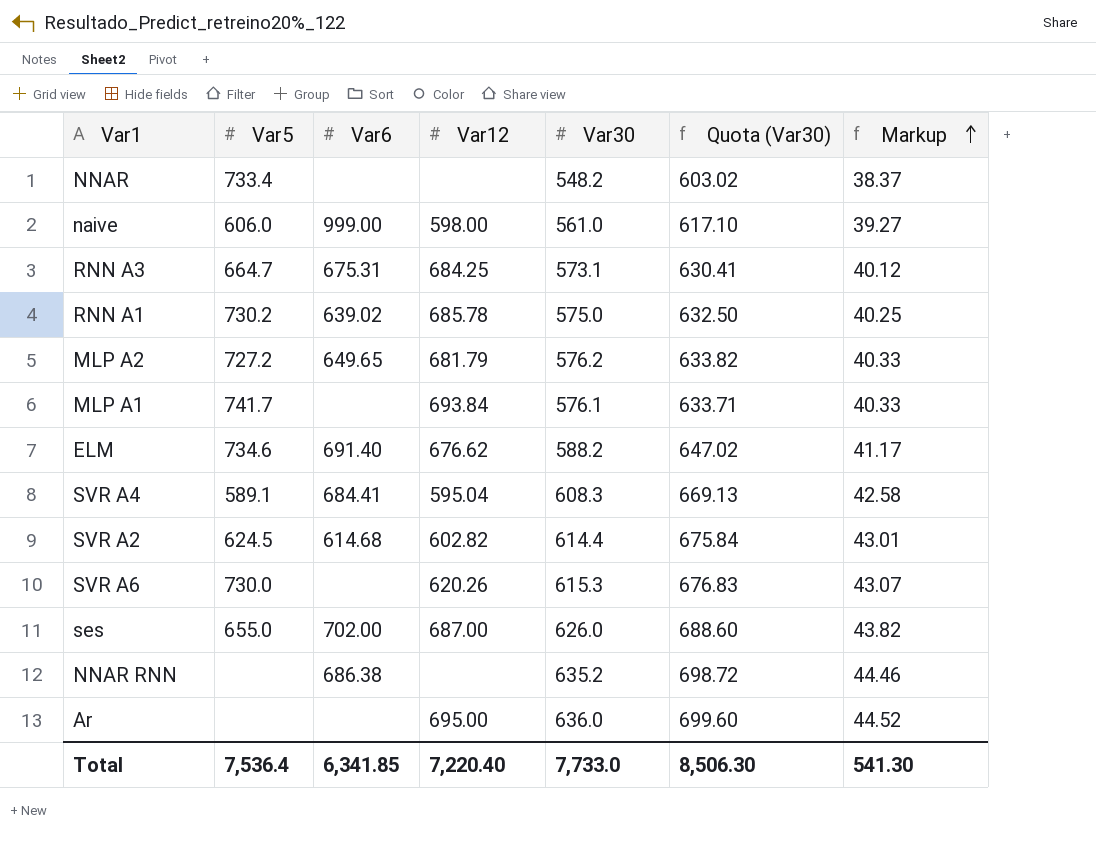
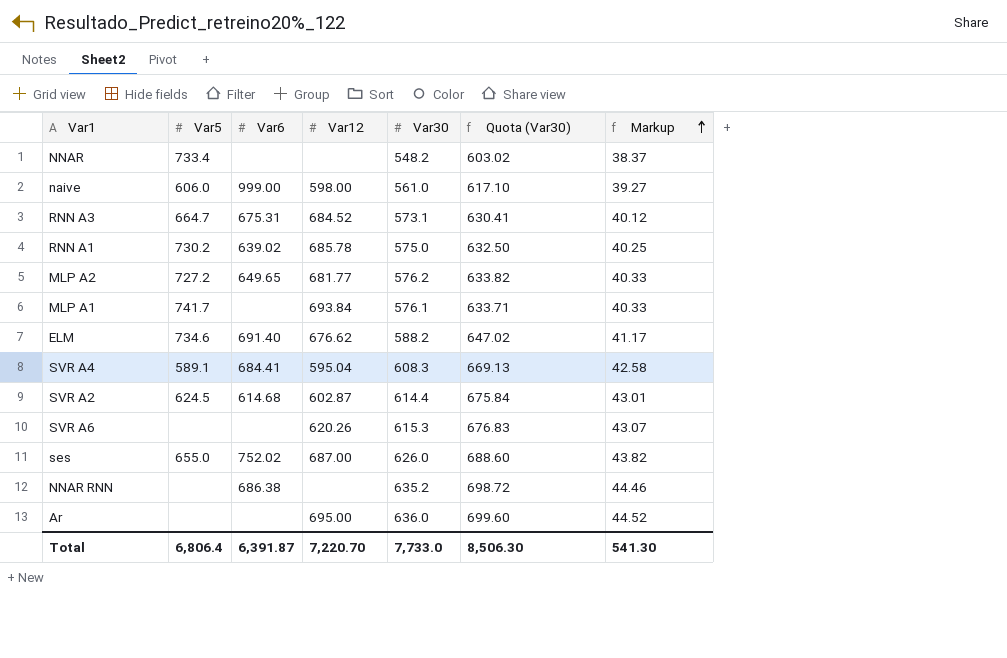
RNN A3 | Var12: 684.25 -> 684.52
MLP A2 | Var12: 681.79 -> 681.77
SVR A2 | Var12: 602.82 -> 602.87
SVR A6 | Var5: 730.0 -> none
ses | Var6: 702.00 -> 752.02
Total | Var5: 7,536.4 -> 6,806.4
Total | Var6: 6,341.85 -> 6,391.87
Total | Var12: 7,220.40 -> 7,220.70

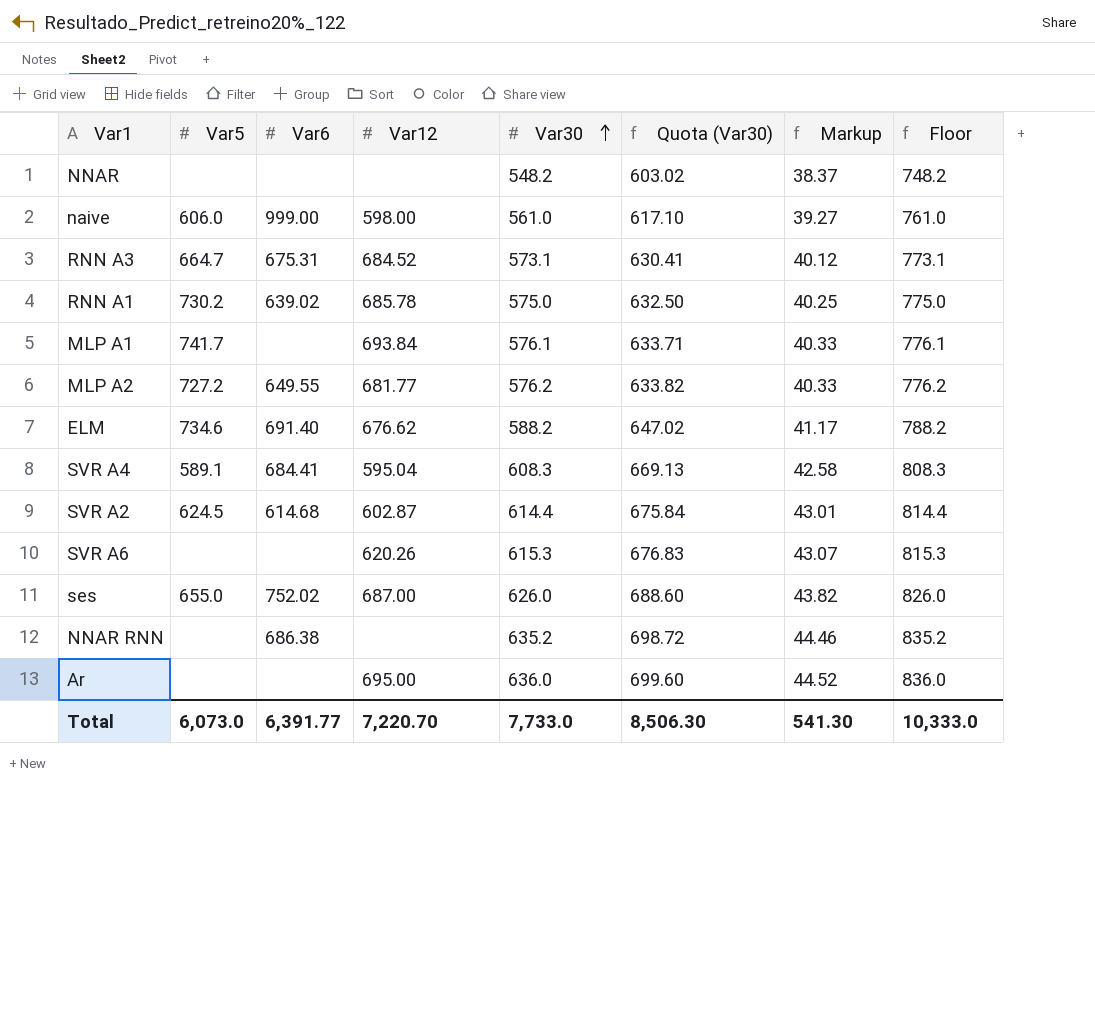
row order: Markup ascending -> Var30 ascending
column Floor | formula: none -> [Var30] + 200
NNAR | Var5: 733.4 -> none
MLP A2 | Var6: 649.65 -> 649.55
Total | Var5: 6,806.4 -> 6,073.0
Total | Var6: 6,391.87 -> 6,391.77

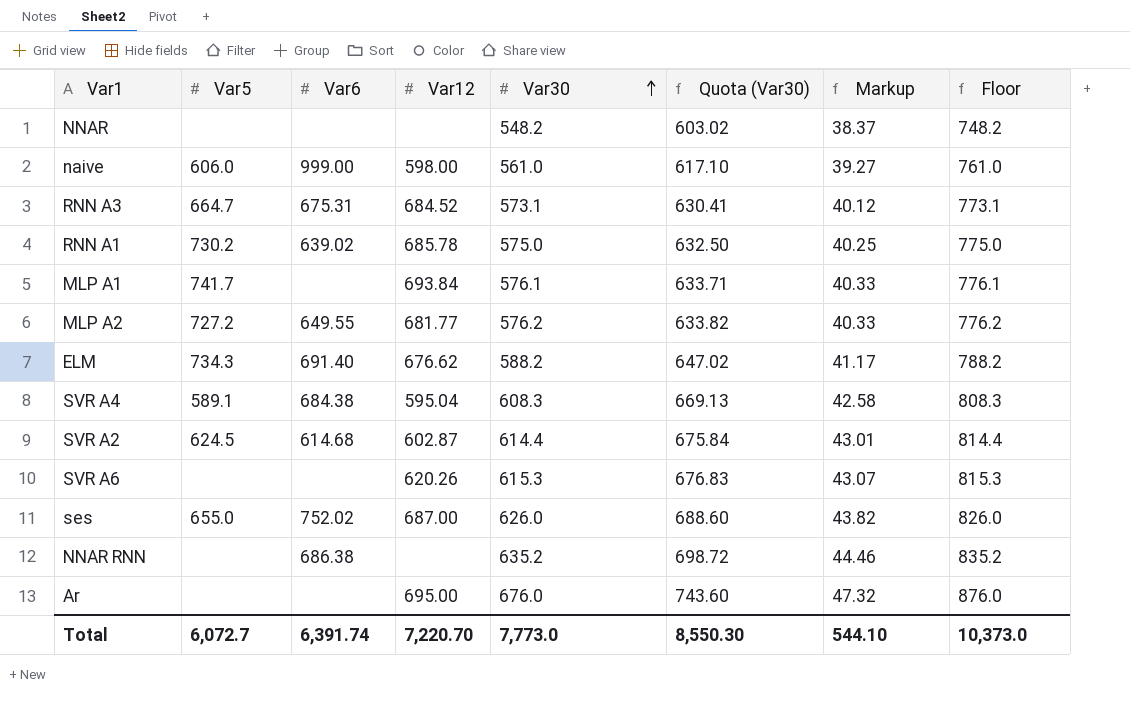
ELM | Var5: 734.6 -> 734.3
SVR A4 | Var6: 684.41 -> 684.38
Ar | Var30: 636.0 -> 676.0
Ar | Quota (Var30): 699.60 -> 743.60
Ar | Markup: 44.52 -> 47.32
Ar | Floor: 836.0 -> 876.0
Total | Var5: 6,073.0 -> 6,072.7
Total | Var6: 6,391.77 -> 6,391.74
Total | Var30: 7,733.0 -> 7,773.0
Total | Quota (Var30): 8,506.30 -> 8,550.30
Total | Markup: 541.30 -> 544.10
Total | Floor: 10,333.0 -> 10,373.0

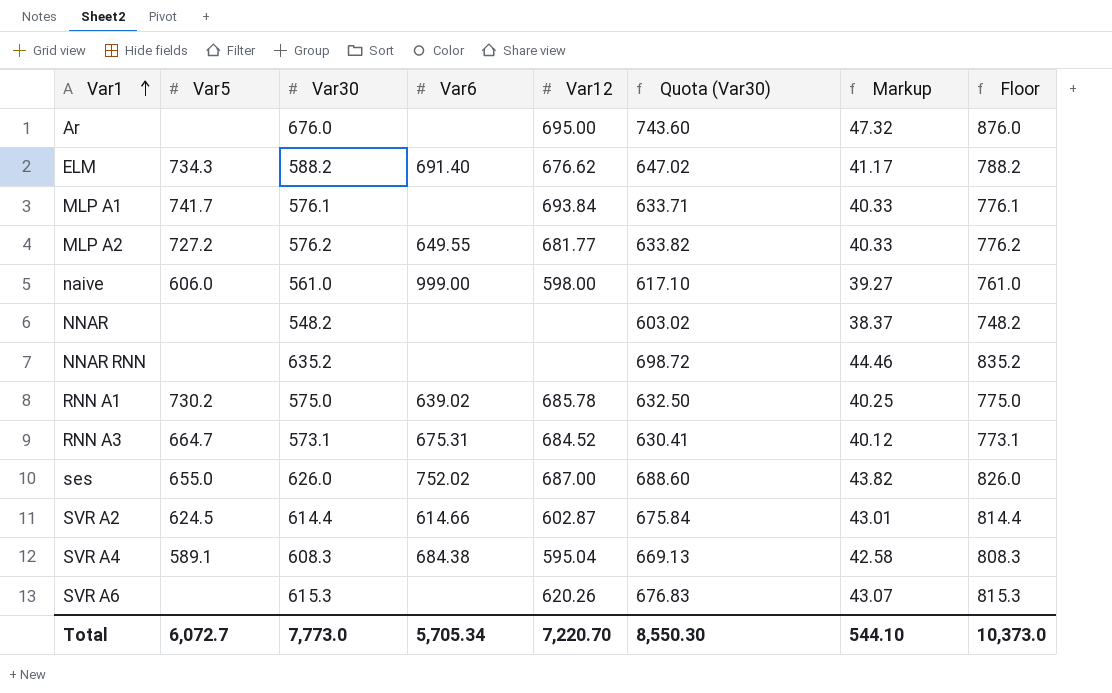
row order: Var30 ascending -> Var1 ascending
column Var30 | position: 5 -> 3
NNAR RNN | Var6: 686.38 -> none
SVR A2 | Var6: 614.68 -> 614.66
Total | Var6: 6,391.74 -> 5,705.34

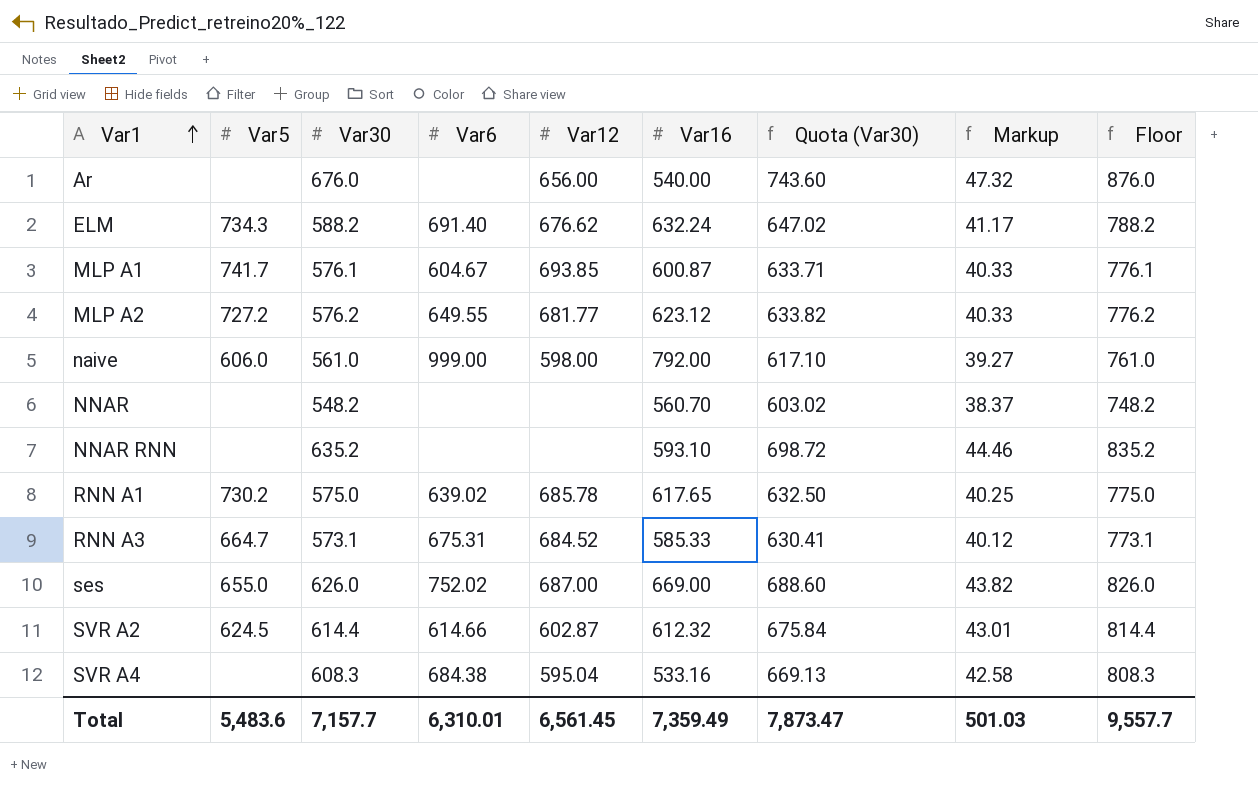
column Var16 | position: none -> 6
row SVR A6: none | 615.3 | none | 620.26 | 676.83 | 43.07 | 815.3 -> none
Ar | Var12: 695.00 -> 656.00
MLP A1 | Var6: none -> 604.67
MLP A1 | Var12: 693.84 -> 693.85
SVR A4 | Var5: 589.1 -> none
Total | Var5: 6,072.7 -> 5,483.6
Total | Var30: 7,773.0 -> 7,157.7
Total | Var6: 5,705.34 -> 6,310.01
Total | Var12: 7,220.70 -> 6,561.45
Total | Quota (Var30): 8,550.30 -> 7,873.47
Total | Markup: 544.10 -> 501.03
Total | Floor: 10,373.0 -> 9,557.7

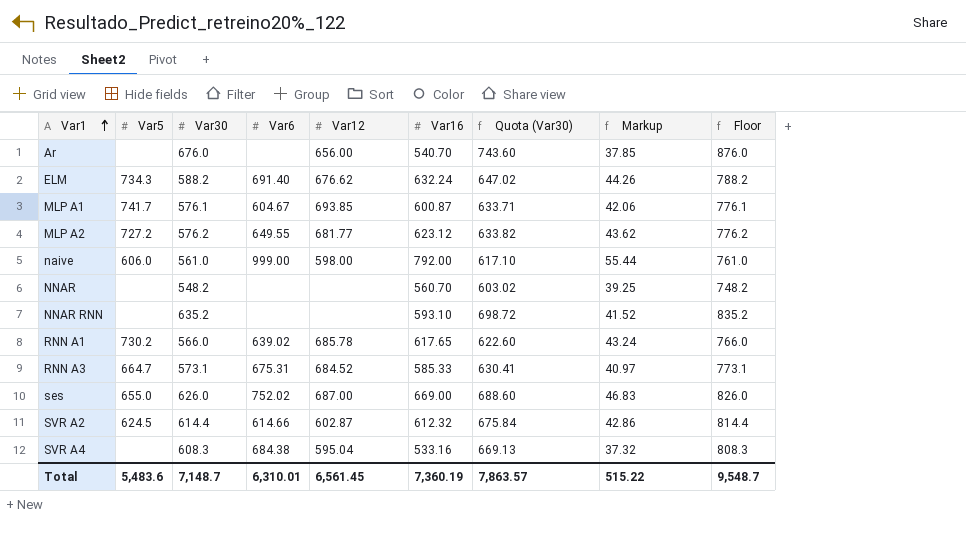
column Markup | formula: [Var30] * 0.07 -> [Var16] * 0.07
Ar | Var16: 540.00 -> 540.70
RNN A1 | Var30: 575.0 -> 566.0
RNN A1 | Quota (Var30): 632.50 -> 622.60
RNN A1 | Floor: 775.0 -> 766.0
Total | Var30: 7,157.7 -> 7,148.7
Total | Var16: 7,359.49 -> 7,360.19
Total | Quota (Var30): 7,873.47 -> 7,863.57
Total | Markup: 501.03 -> 515.22
Total | Floor: 9,557.7 -> 9,548.7

